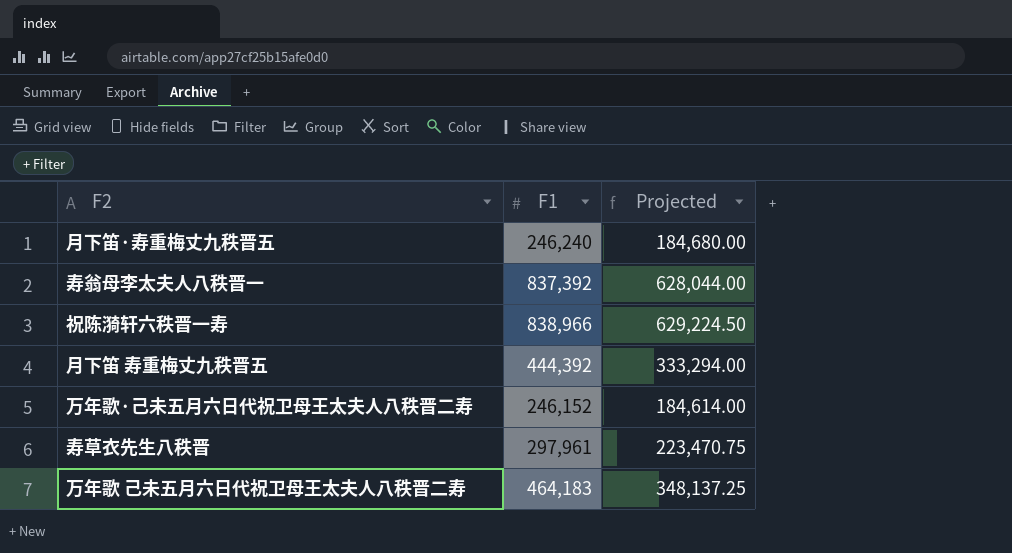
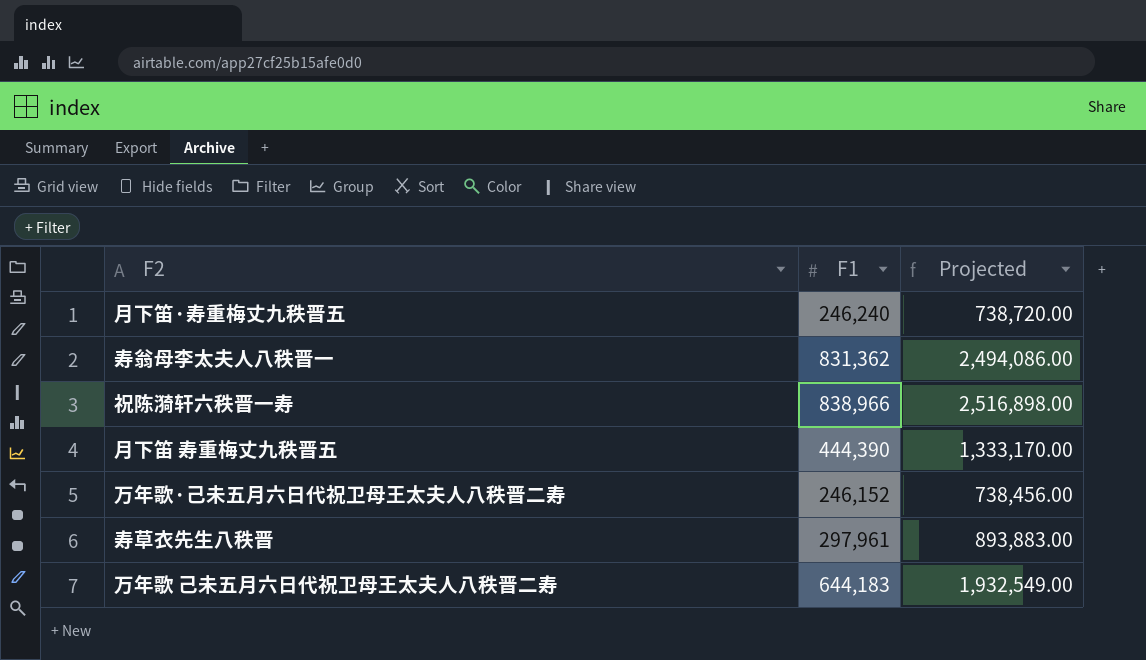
column Projected | formula: [F1] * 0.75 -> [F1] * 3
寿翁母李太夫人八秩晋一 | F1: 837,392 -> 831,362
月下笛 寿重梅丈九秩晋五 | F1: 444,392 -> 444,390
万年歌 己未五月六日代祝卫母王太夫人八秩晋二寿 | F1: 464,183 -> 644,183

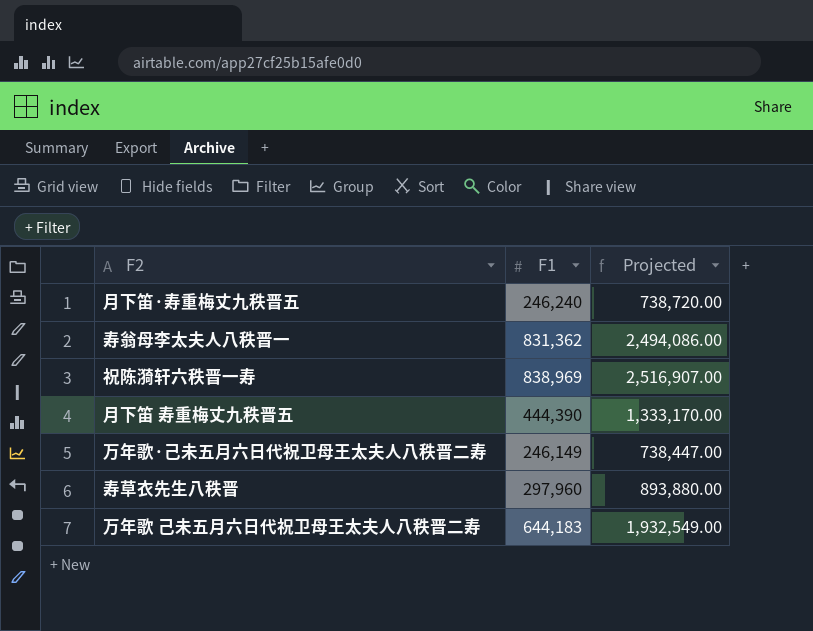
祝陈漪轩六秩晋一寿 | F1: 838,966 -> 838,969
祝陈漪轩六秩晋一寿 | Projected: 2,516,898.00 -> 2,516,907.00
万年歌·己未五月六日代祝卫母王太夫人八秩晋二寿 | F1: 246,152 -> 246,149
万年歌·己未五月六日代祝卫母王太夫人八秩晋二寿 | Projected: 738,456.00 -> 738,447.00
寿草衣先生八秩晋 | F1: 297,961 -> 297,960
寿草衣先生八秩晋 | Projected: 893,883.00 -> 893,880.00

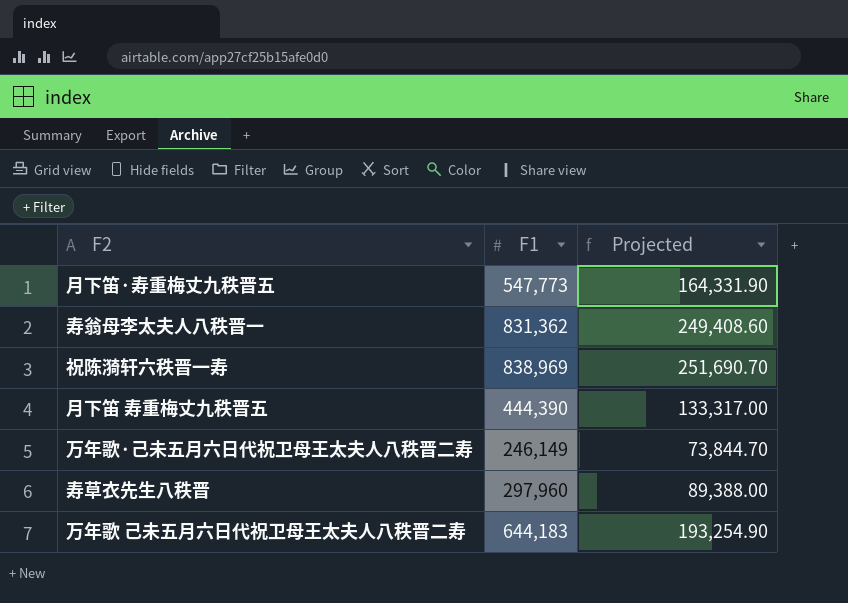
column Projected | formula: [F1] * 3 -> [F1] * 0.3
月下笛·寿重梅丈九秩晋五 | F1: 246,240 -> 547,773

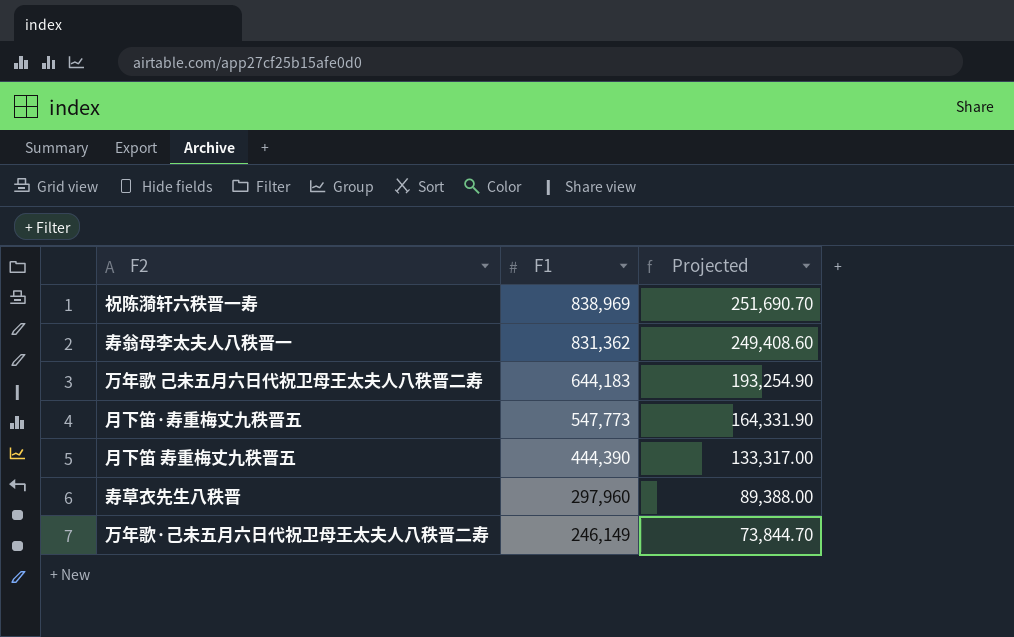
row order: none -> F1 descending

